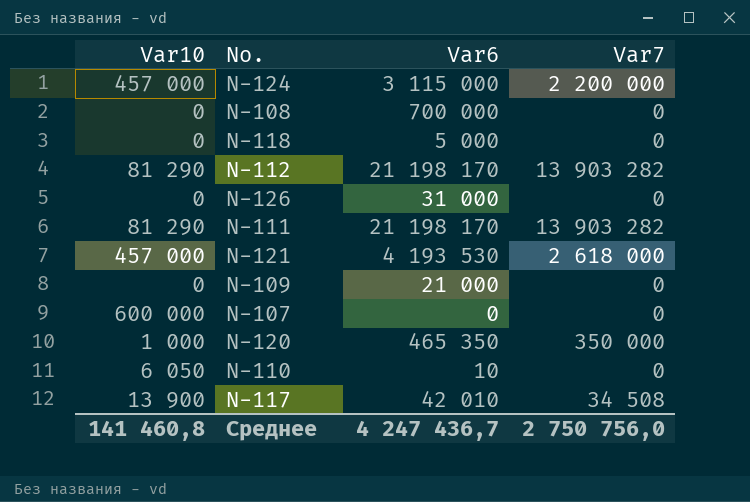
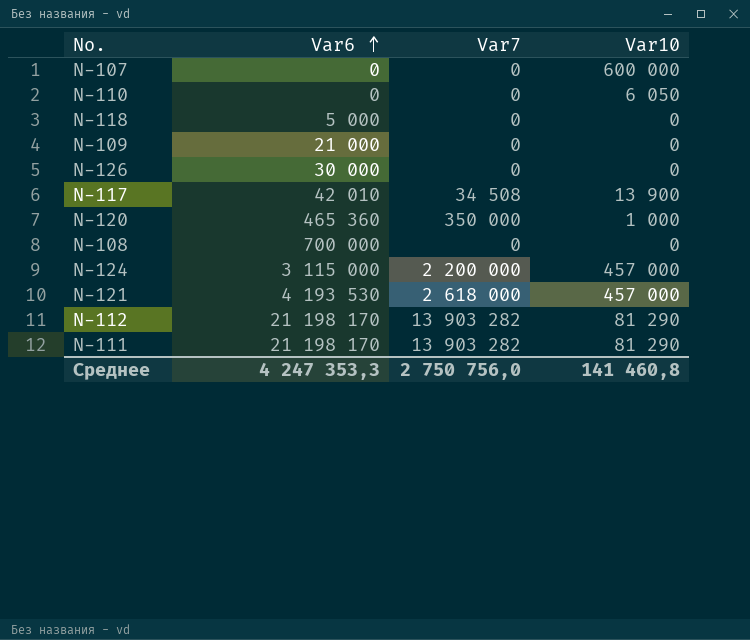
row order: none -> Var6 ascending
column Var10 | position: 1 -> 4
N-110 | Var6: 10 -> 0
N-126 | Var6: 31 000 -> 30 000
N-120 | Var6: 465 350 -> 465 360
Среднее | Var6: 4 247 436,7 -> 4 247 353,3

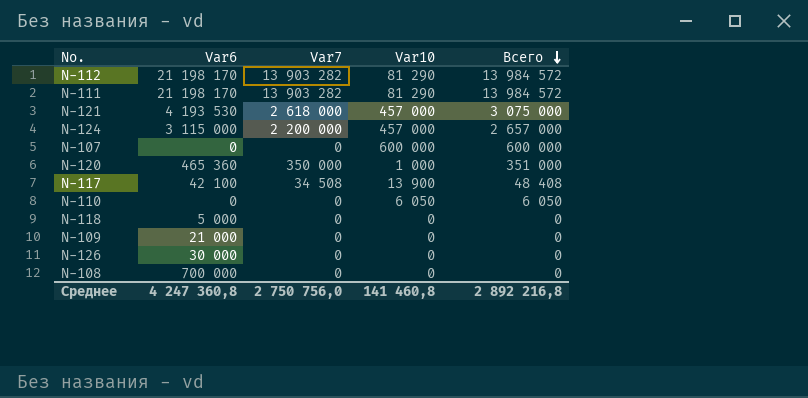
row order: Var6 ascending -> Всего descending
column Всего | formula: none -> [Var7] + [Var10]
N-117 | Var6: 42 010 -> 42 100
Среднее | Var6: 4 247 353,3 -> 4 247 360,8

